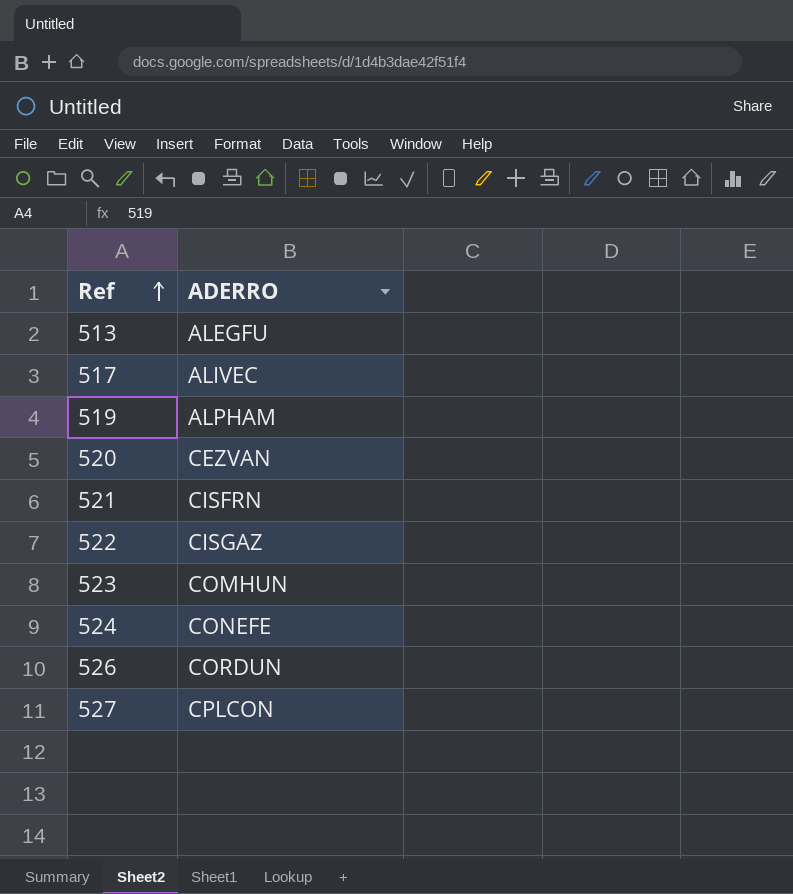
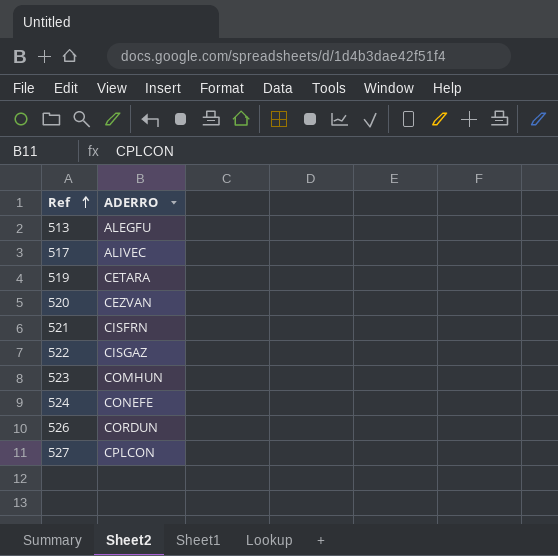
519 | ADERRO: ALPHAM -> CETARA

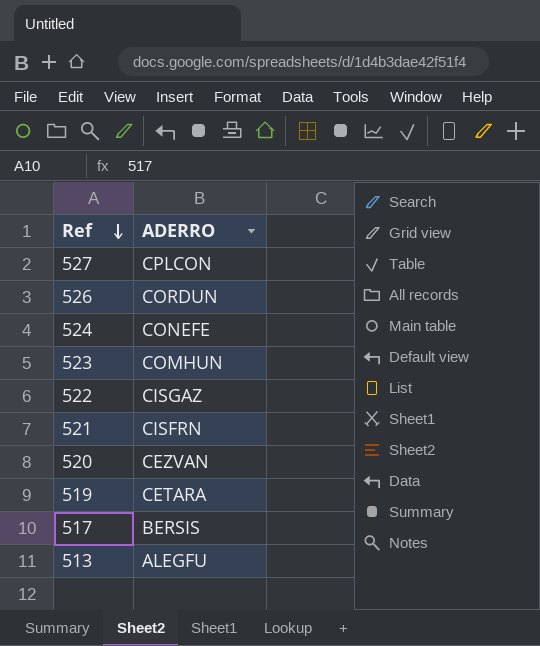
row order: Ref ascending -> Ref descending
517 | ADERRO: ALIVEC -> BERSIS

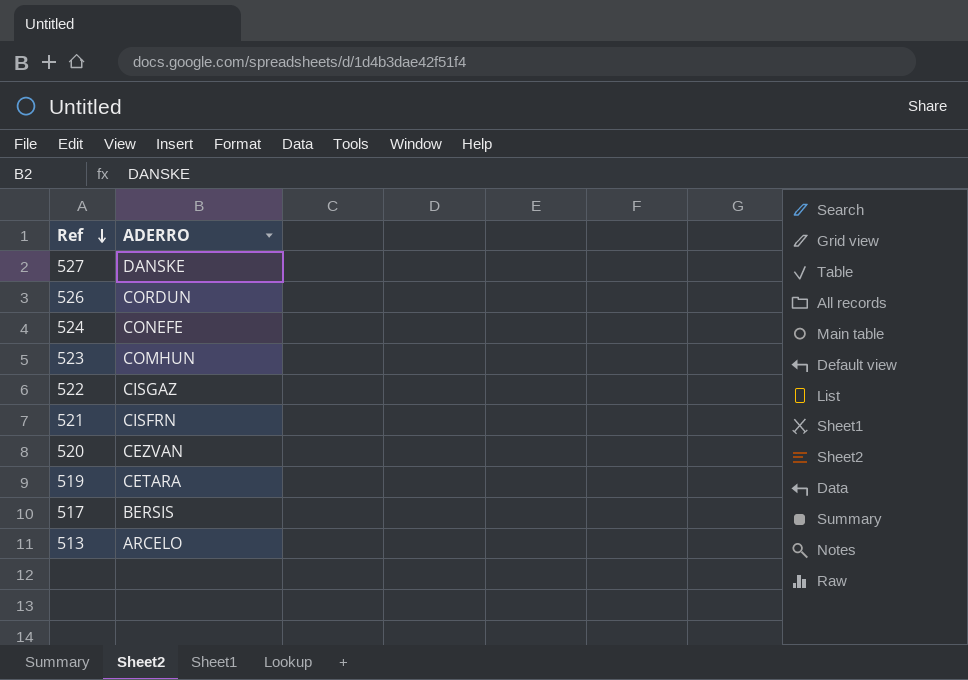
527 | ADERRO: CPLCON -> DANSKE
513 | ADERRO: ALEGFU -> ARCELO

